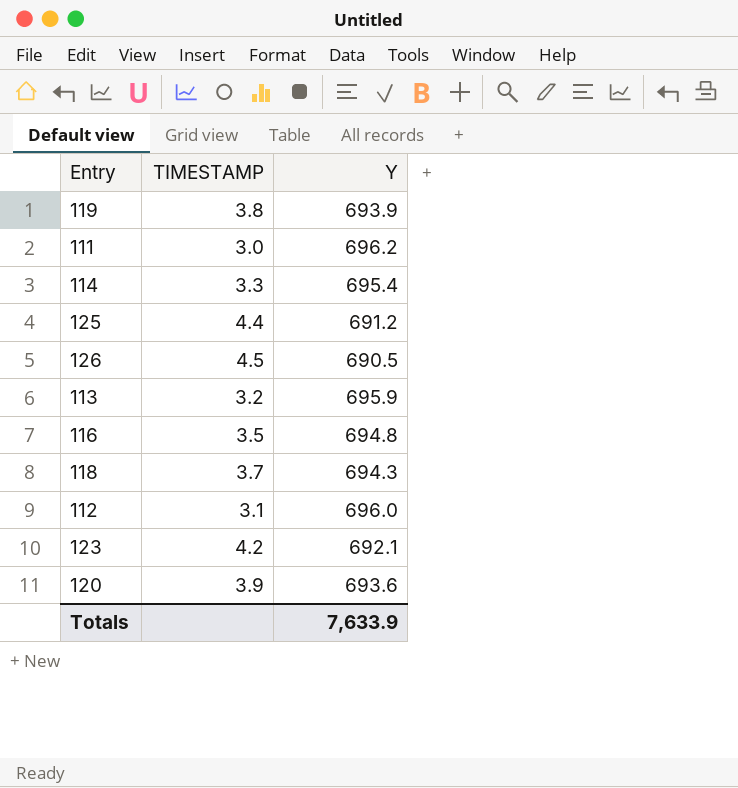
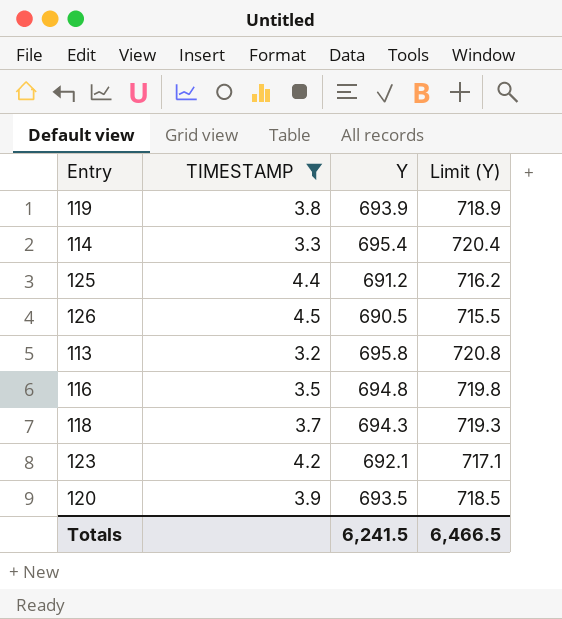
filter: none -> TIMESTAMP >= 3.2
column Limit (Y) | formula: none -> [Y] + 25
113 | Y: 695.9 -> 695.8
120 | Y: 693.6 -> 693.5
Totals | Y: 7,633.9 -> 6,241.5

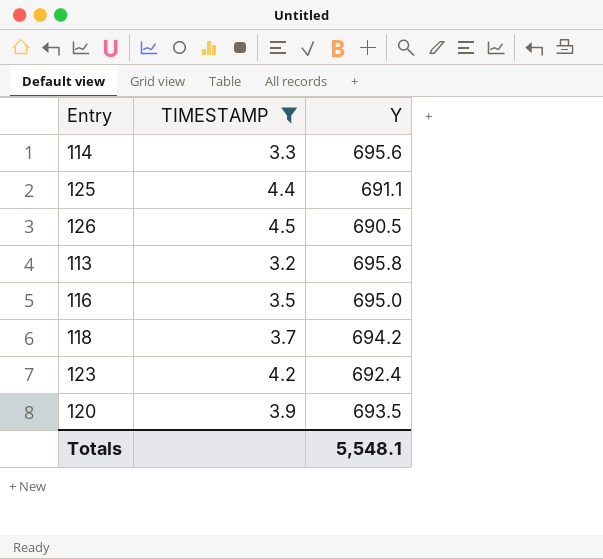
column Limit (Y) | formula: [Y] + 25 -> none
row 119: 3.8 | 693.9 | 718.9 -> none
114 | Y: 695.4 -> 695.6
125 | Y: 691.2 -> 691.1
116 | Y: 694.8 -> 695.0
118 | Y: 694.3 -> 694.2
123 | Y: 692.1 -> 692.4
Totals | Y: 6,241.5 -> 5,548.1

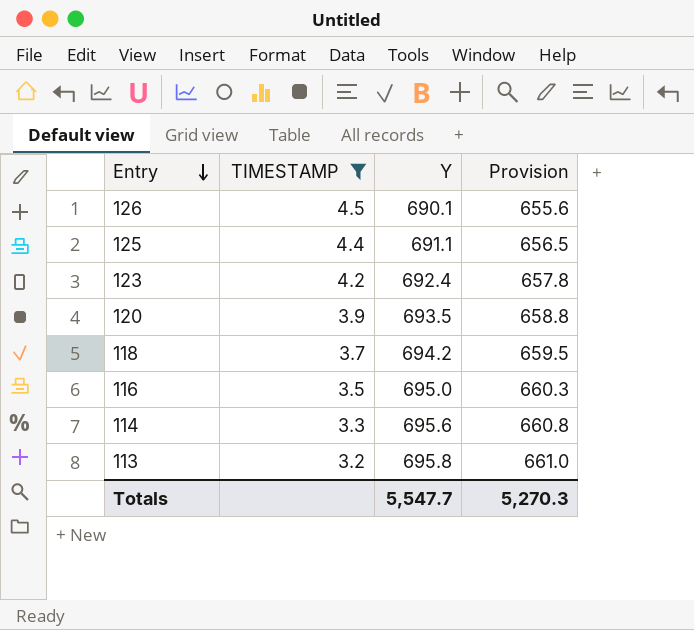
row order: none -> Entry descending
column Provision | formula: none -> [Y] * 0.95
126 | Y: 690.5 -> 690.1
Totals | Y: 5,548.1 -> 5,547.7

